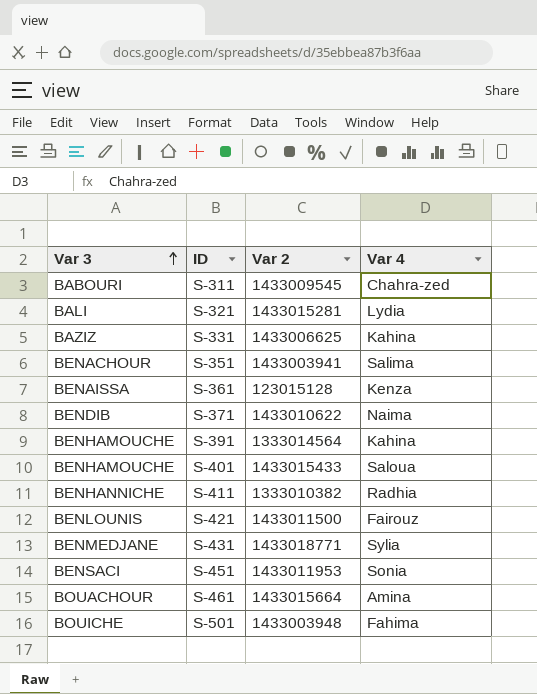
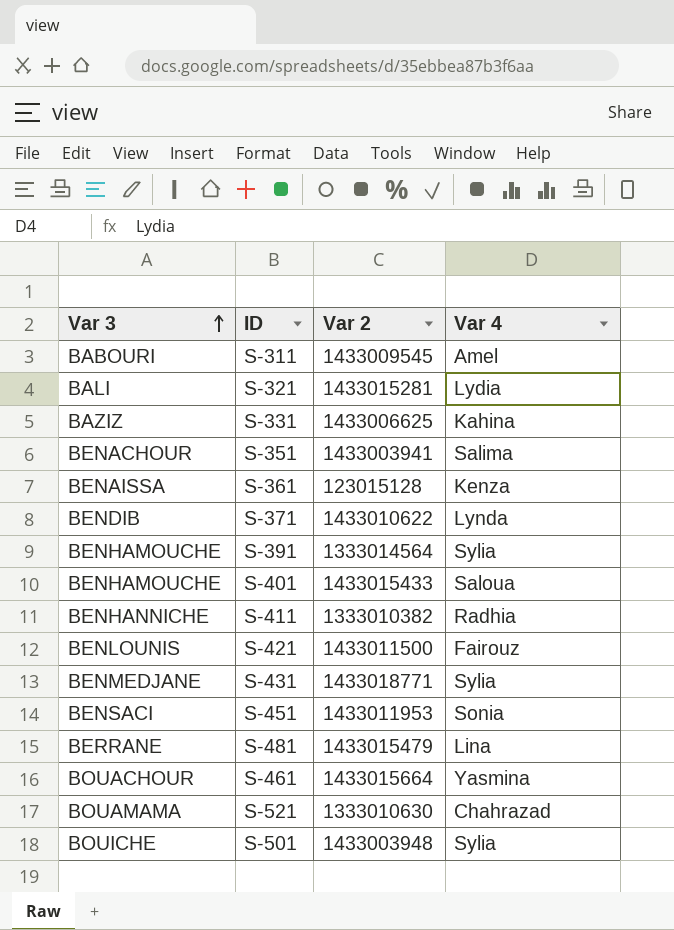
S-311 | Var 4: Chahra-zed -> Amel
S-371 | Var 4: Naima -> Lynda
S-391 | Var 4: Kahina -> Sylia
row S-481: none -> BERRANE | 1433015479 | Lina
S-461 | Var 4: Amina -> Yasmina
row S-521: none -> BOUAMAMA | 1333010630 | Chahrazad
S-501 | Var 4: Fahima -> Sylia

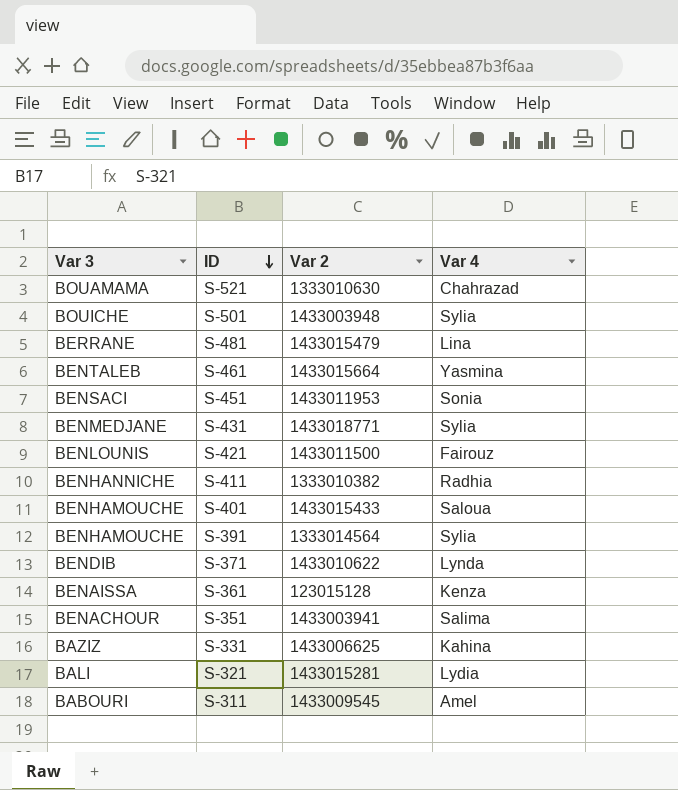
row order: Var 3 ascending -> ID descending
S-461 | Var 3: BOUACHOUR -> BENTALEB

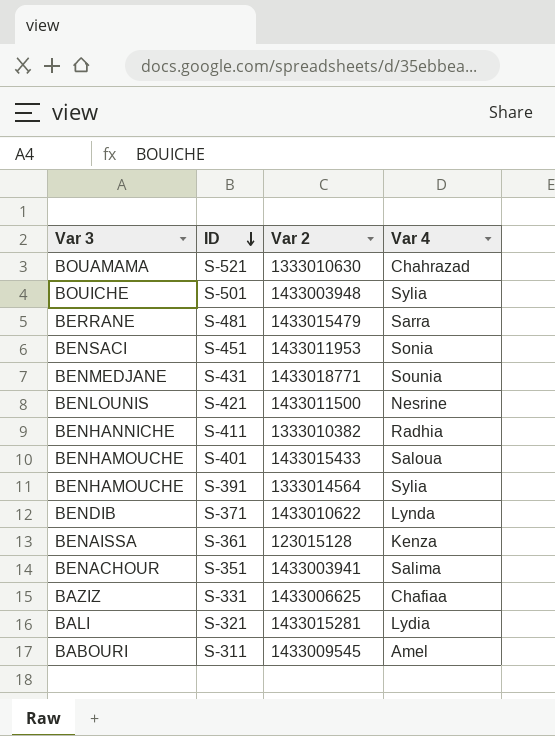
row S-461: BENTALEB | 1433015664 | Yasmina -> none
S-481 | Var 4: Lina -> Sarra
S-431 | Var 4: Sylia -> Sounia
S-421 | Var 4: Fairouz -> Nesrine
S-331 | Var 4: Kahina -> Chafiaa

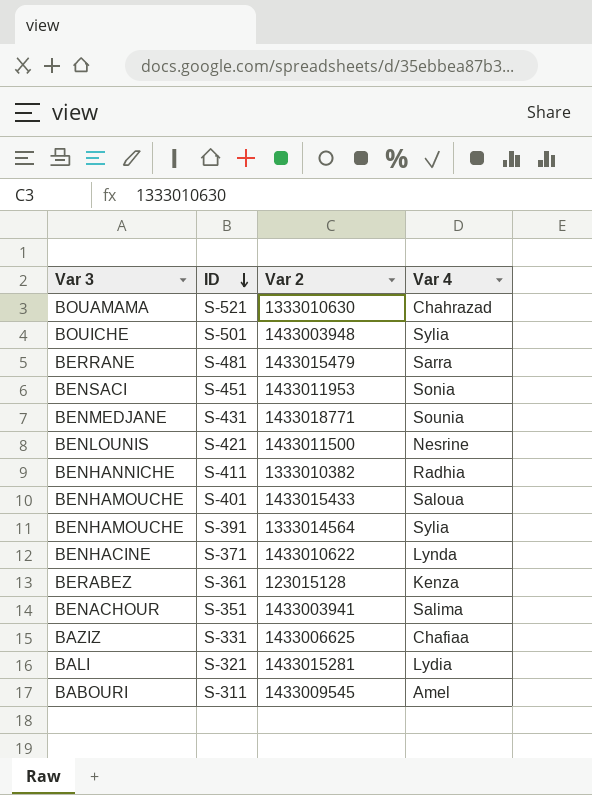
S-371 | Var 3: BENDIB -> BENHACINE
S-361 | Var 3: BENAISSA -> BERABEZ

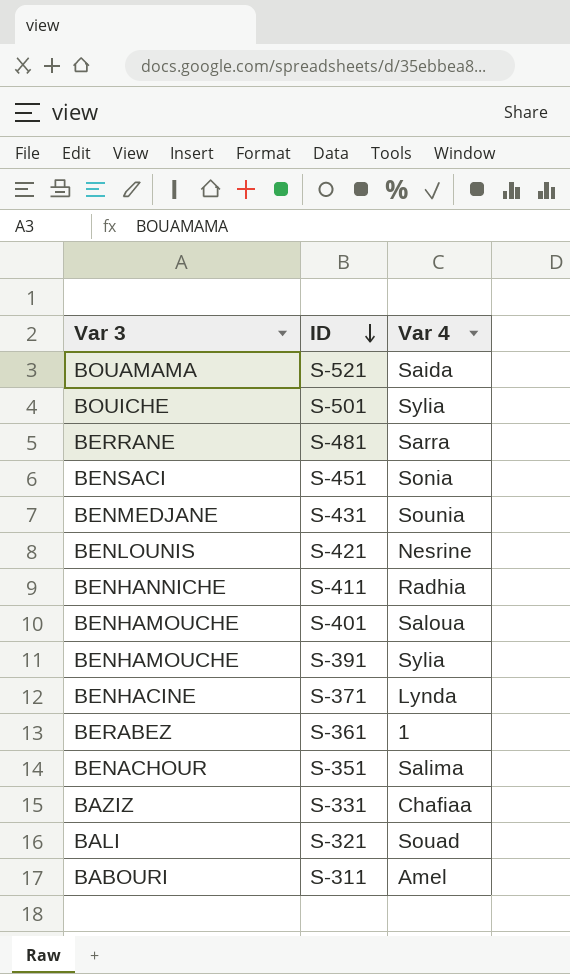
column Var 2 | position: 3 -> none
S-521 | Var 4: Chahrazad -> Saida
S-361 | Var 4: Kenza -> 1
S-321 | Var 4: Lydia -> Souad

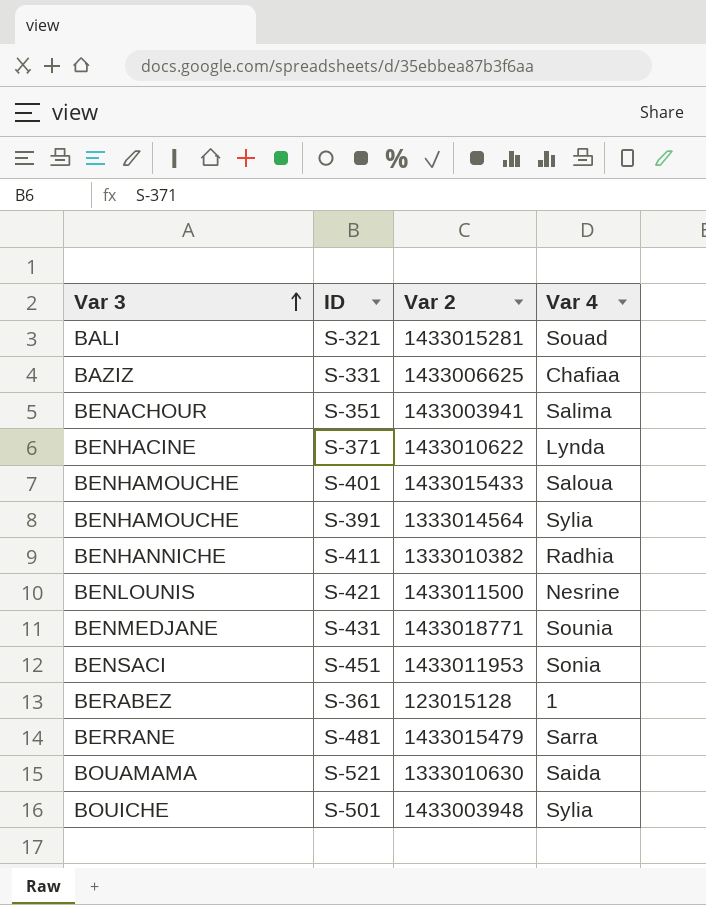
row order: ID descending -> Var 3 ascending
column Var 2 | position: none -> 3
row S-311: BABOURI | Amel -> none

